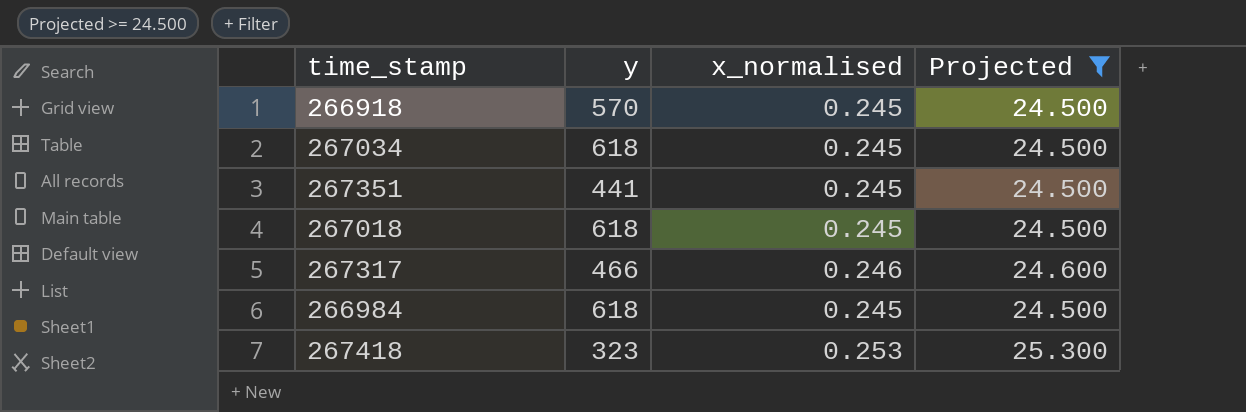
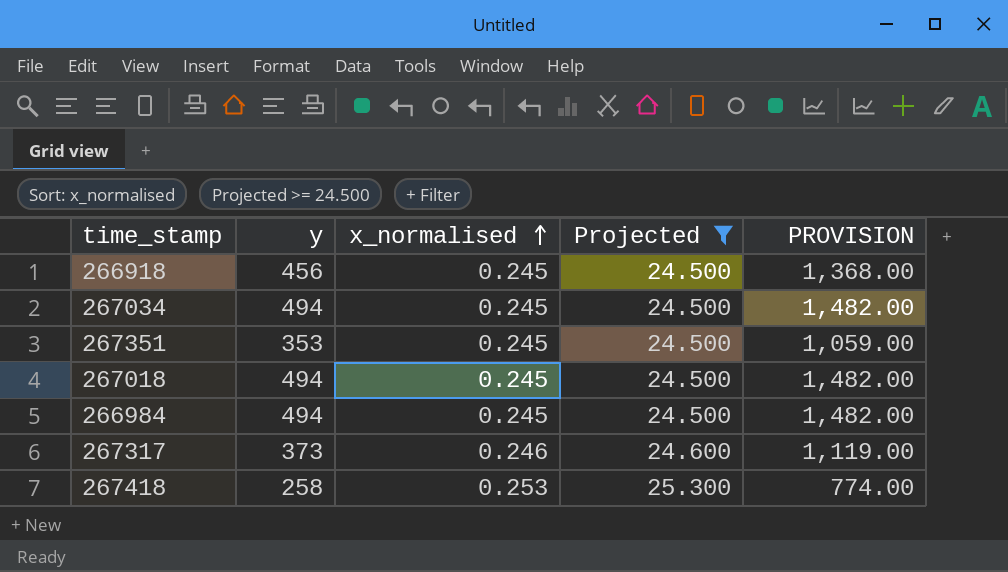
row order: none -> x_normalised ascending
column PROVISION | formula: none -> [y] * 3
266918 | y: 570 -> 456
267034 | y: 618 -> 494
267351 | y: 441 -> 353
267018 | y: 618 -> 494
266984 | y: 618 -> 494
267317 | y: 466 -> 373
267418 | y: 323 -> 258

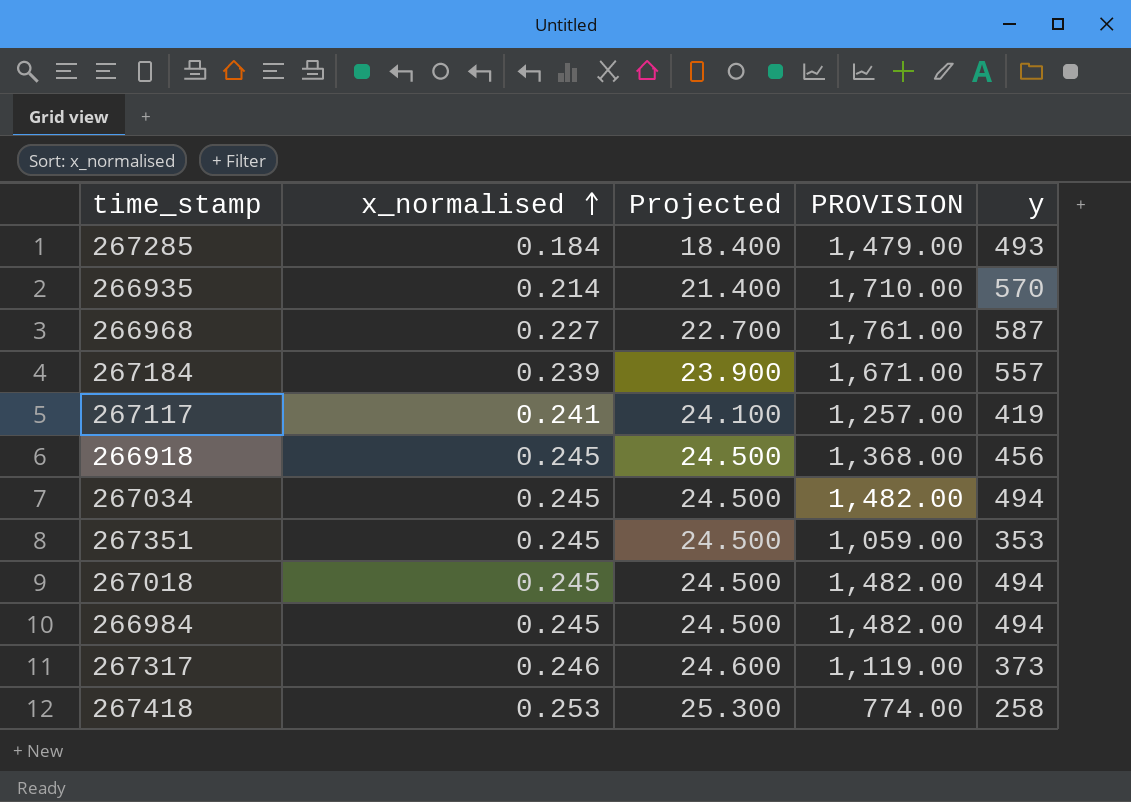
filter: Projected >= 24.500 -> none
column y | position: 2 -> 5

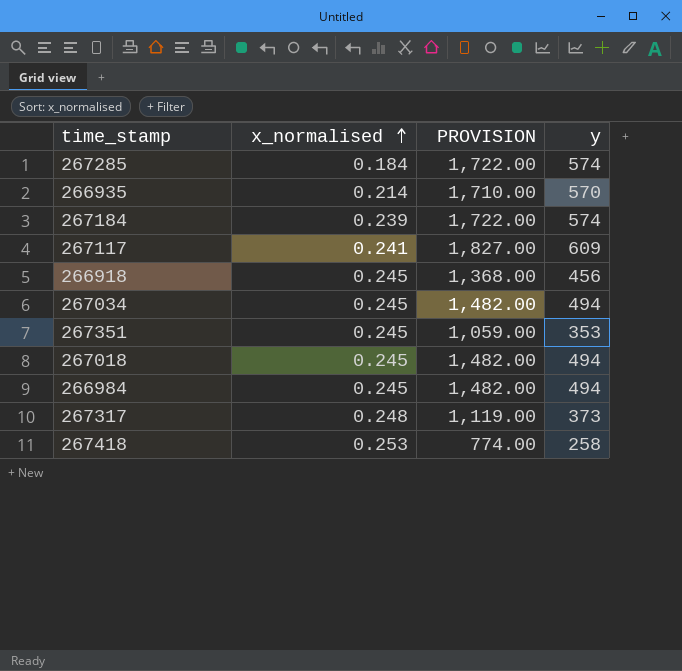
column Projected | formula: [x_normalised] * 100 -> none
row 266968: 0.227 | 22.700 | 1,761.00 | 587 -> none
267285 | PROVISION: 1,479.00 -> 1,722.00
267285 | y: 493 -> 574
267184 | PROVISION: 1,671.00 -> 1,722.00
267184 | y: 557 -> 574
267117 | PROVISION: 1,257.00 -> 1,827.00
267117 | y: 419 -> 609
267317 | x_normalised: 0.246 -> 0.248

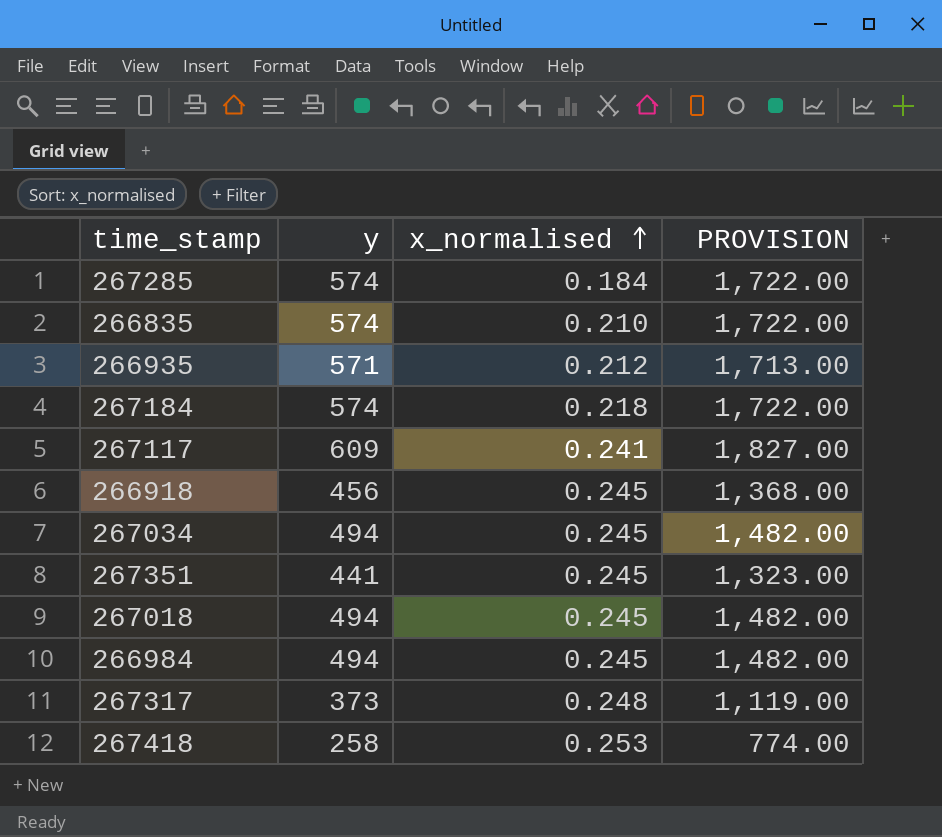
column y | position: 4 -> 2
row 266835: none -> 574 | 0.210 | 1,722.00
266935 | y: 570 -> 571
266935 | x_normalised: 0.214 -> 0.212
266935 | PROVISION: 1,710.00 -> 1,713.00
267184 | x_normalised: 0.239 -> 0.218
267351 | y: 353 -> 441
267351 | PROVISION: 1,059.00 -> 1,323.00

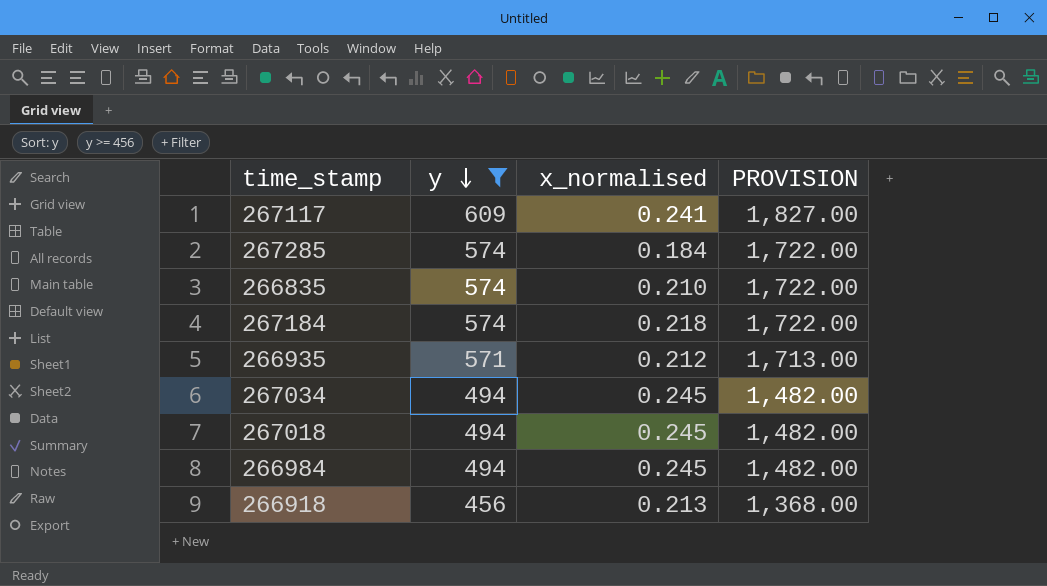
filter: none -> y >= 456
row order: x_normalised ascending -> y descending
266918 | x_normalised: 0.245 -> 0.213

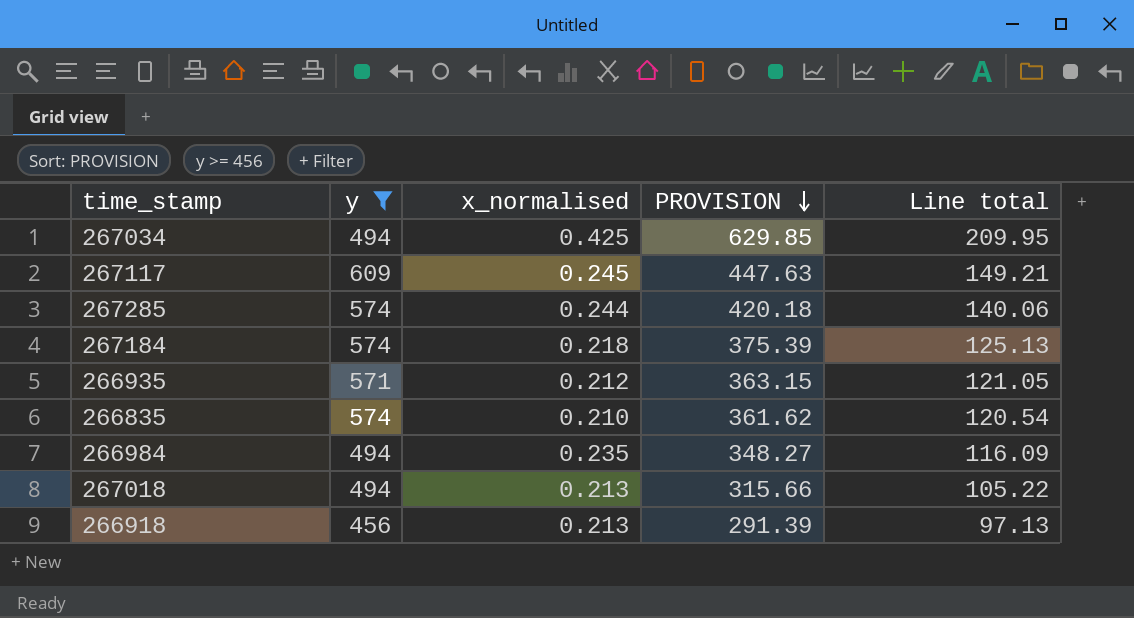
row order: y descending -> PROVISION descending
column PROVISION | formula: [y] * 3 -> [Line total] * 3
column Line total | formula: none -> [y] * [x_normalised]
267034 | x_normalised: 0.245 -> 0.425
267117 | x_normalised: 0.241 -> 0.245
267285 | x_normalised: 0.184 -> 0.244
266984 | x_normalised: 0.245 -> 0.235
267018 | x_normalised: 0.245 -> 0.213

